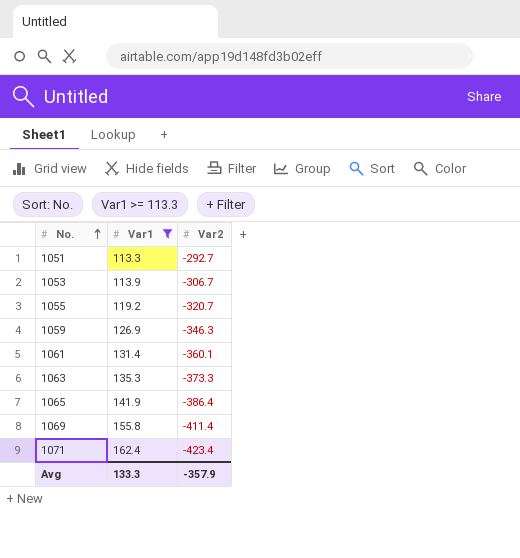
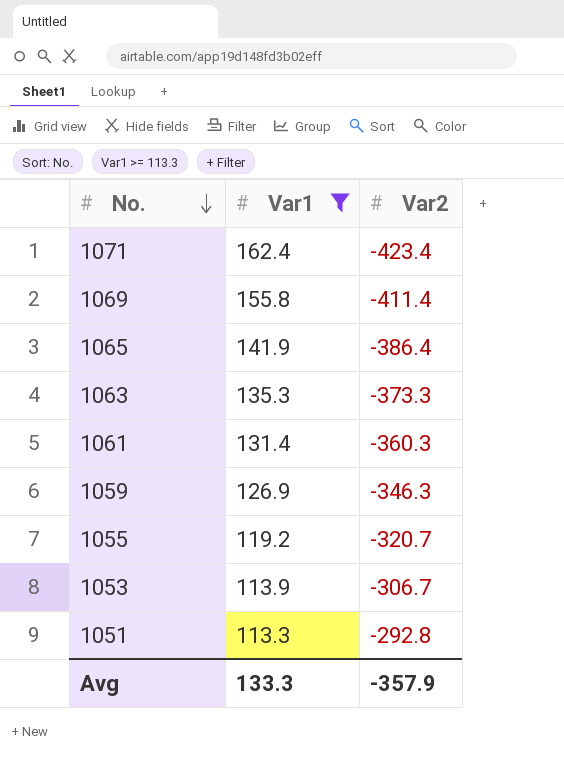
row order: No. ascending -> No. descending
1061 | Var2: -360.1 -> -360.3
1051 | Var2: -292.7 -> -292.8

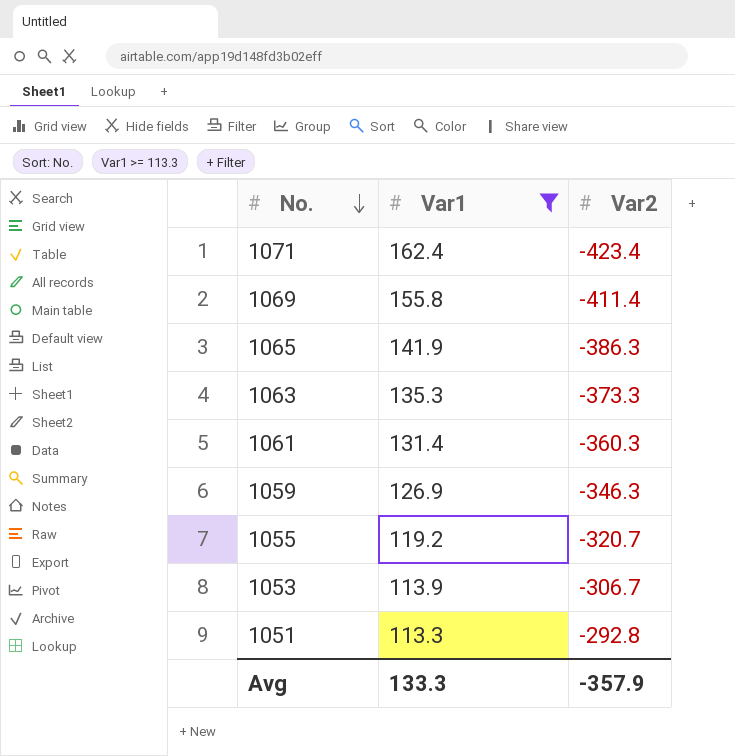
1065 | Var2: -386.4 -> -386.3

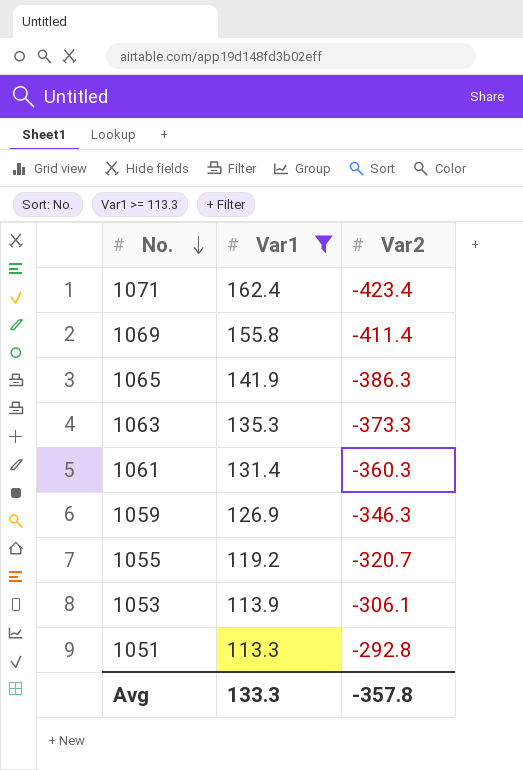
1053 | Var2: -306.7 -> -306.1
Avg | Var2: -357.9 -> -357.8

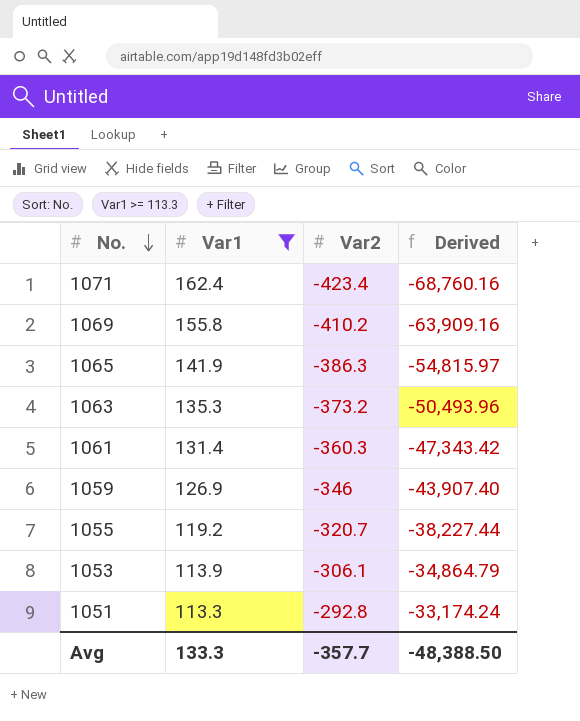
column Derived | formula: none -> [Var1] * [Var2]
1069 | Var2: -411.4 -> -410.2
1063 | Var2: -373.3 -> -373.2
1059 | Var2: -346.3 -> -346
Avg | Var2: -357.8 -> -357.7

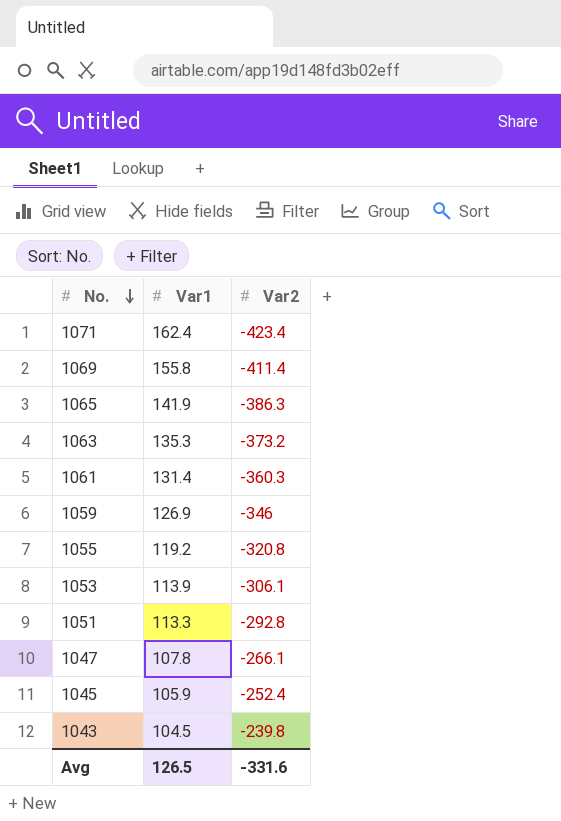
filter: Var1 >= 113.3 -> none
column Derived | formula: [Var1] * [Var2] -> none
1069 | Var2: -410.2 -> -411.4
1055 | Var2: -320.7 -> -320.8
Avg | Var1: 133.3 -> 126.5
Avg | Var2: -357.7 -> -331.6

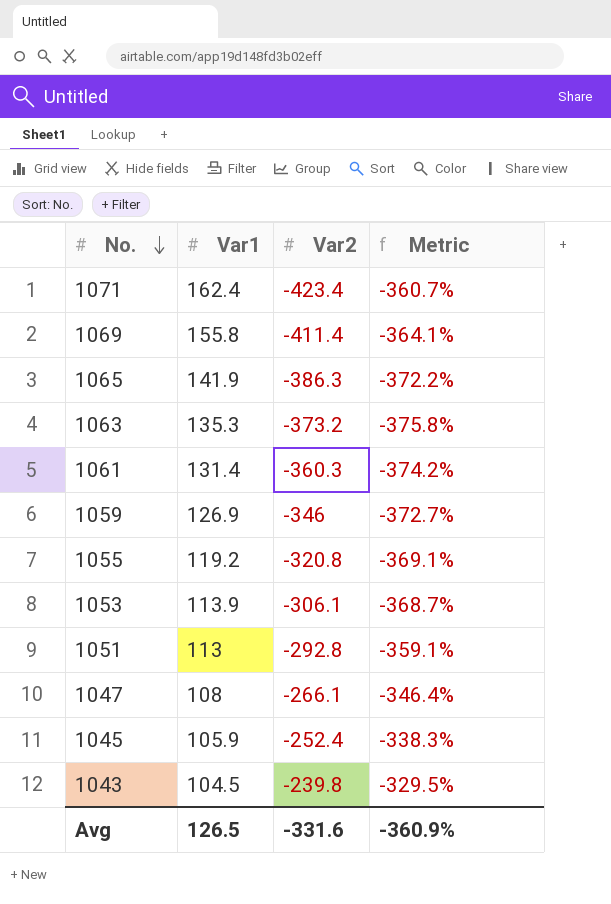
column Metric | formula: none -> ([Var2] - [Var1]) / [Var1]
1051 | Var1: 113.3 -> 113
1047 | Var1: 107.8 -> 108

